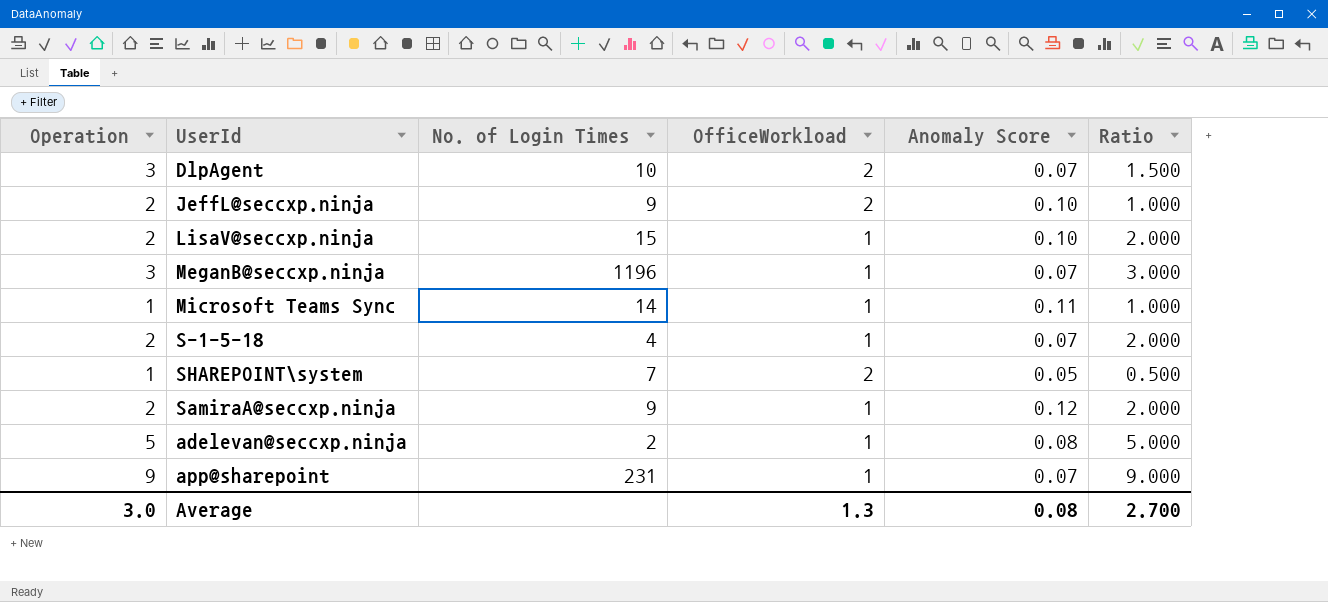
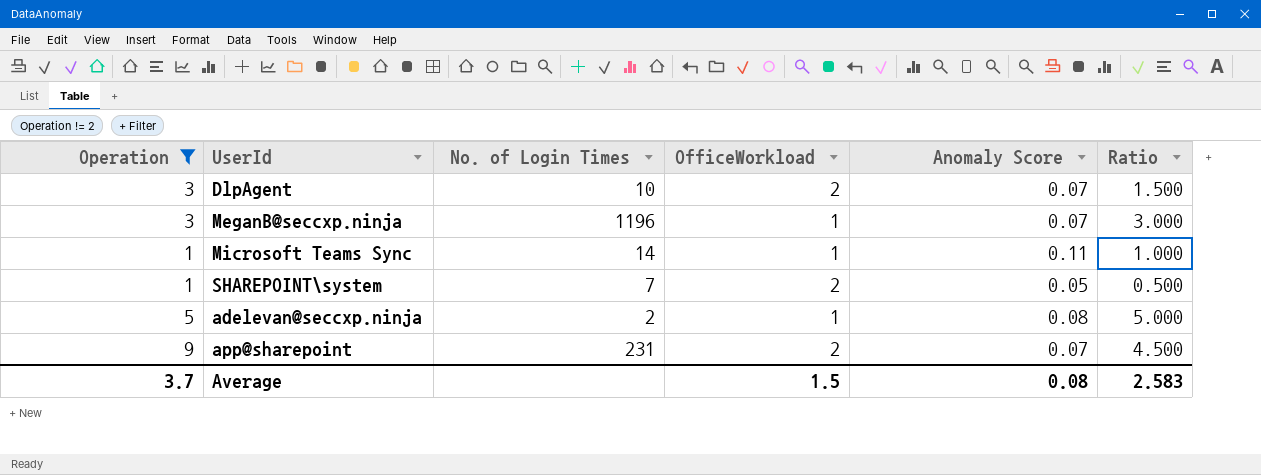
filter: none -> Operation != 2
app@sharepoint | OfficeWorkload: 1 -> 2
app@sharepoint | Ratio: 9.000 -> 4.500
Average | Operation: 3.0 -> 3.7
Average | OfficeWorkload: 1.3 -> 1.5
Average | Ratio: 2.700 -> 2.583

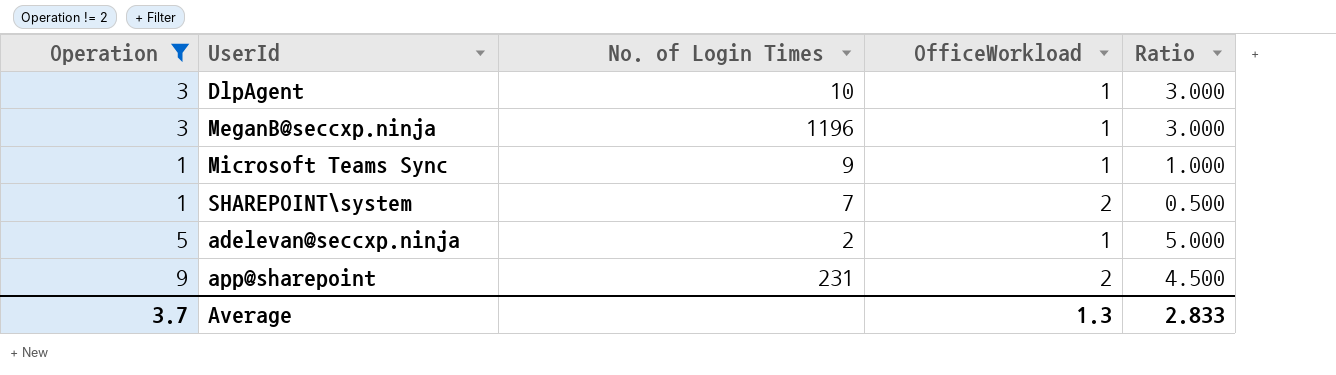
column Anomaly Score | position: 5 -> none
DlpAgent | OfficeWorkload: 2 -> 1
DlpAgent | Ratio: 1.500 -> 3.000
Microsoft Teams Sync | No. of Login Times: 14 -> 9
Average | OfficeWorkload: 1.5 -> 1.3
Average | Ratio: 2.583 -> 2.833

